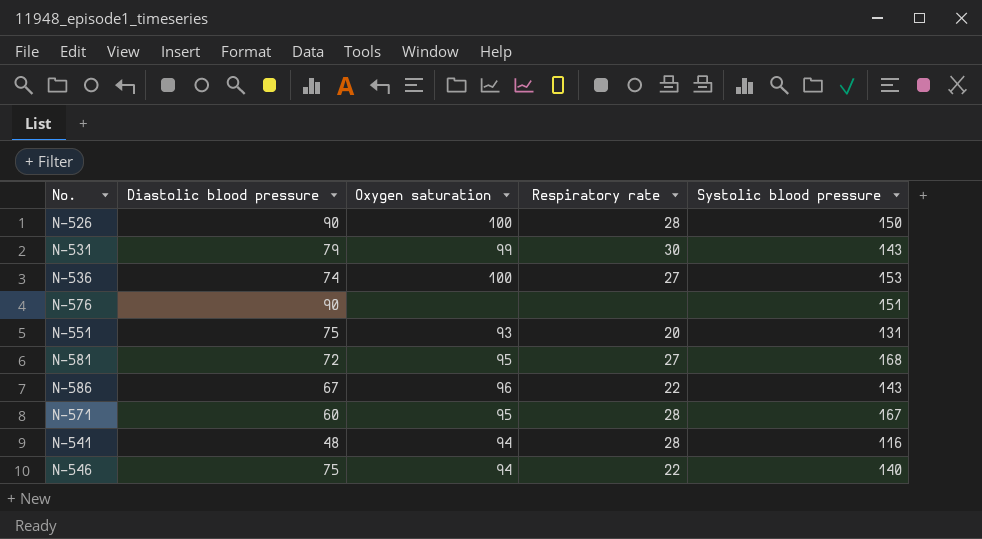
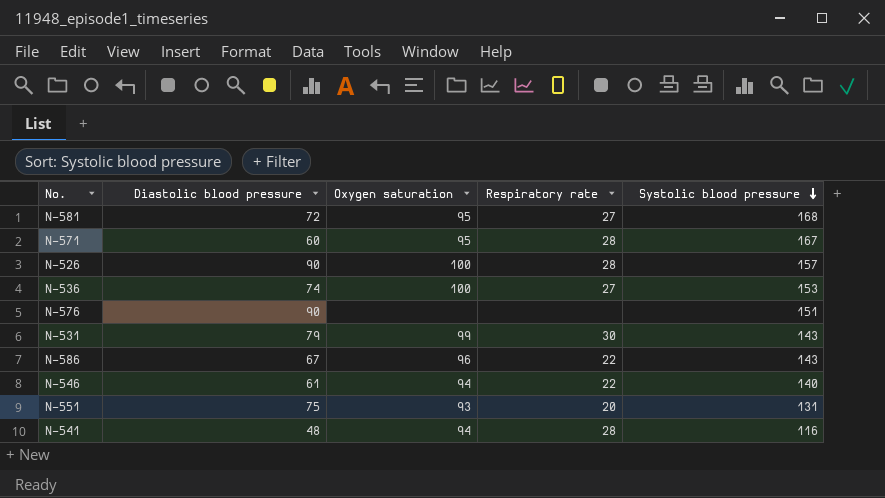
row order: none -> Systolic blood pressure descending
N-526 | Systolic blood pressure: 150 -> 157
N-546 | Diastolic blood pressure: 75 -> 61

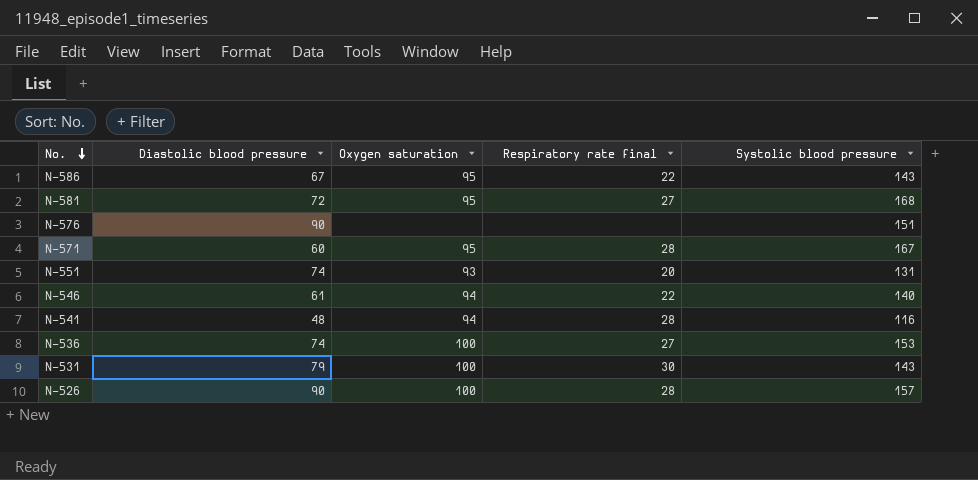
row order: Systolic blood pressure descending -> No. descending
column name: Respiratory rate -> Respiratory rate final
N-586 | Oxygen saturation: 96 -> 95
N-551 | Diastolic blood pressure: 75 -> 74
N-531 | Oxygen saturation: 99 -> 100

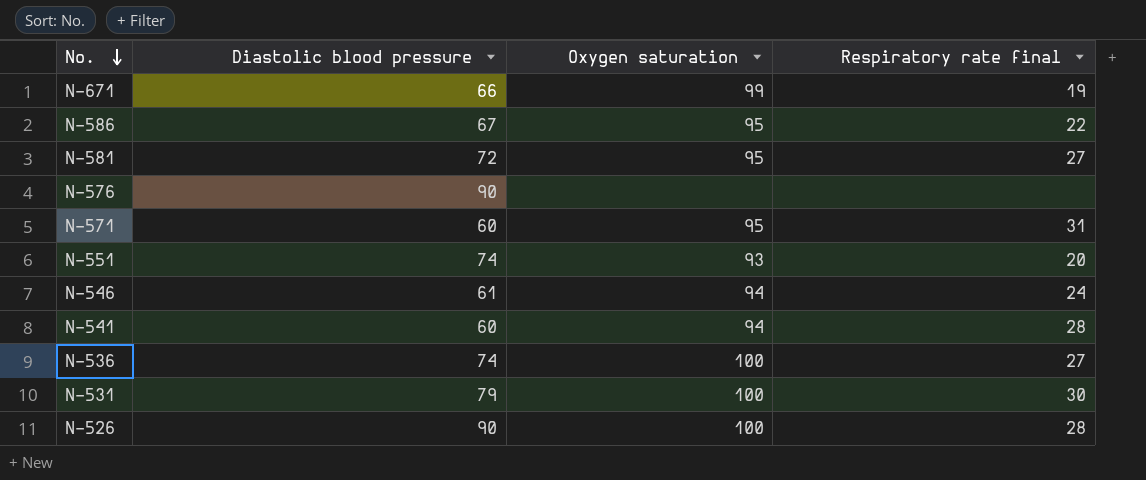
column Systolic blood pressure | position: 5 -> none
row N-671: none -> 66 | 99 | 19
N-571 | Respiratory rate final: 28 -> 31
N-546 | Respiratory rate final: 22 -> 24
N-541 | Diastolic blood pressure: 48 -> 60

